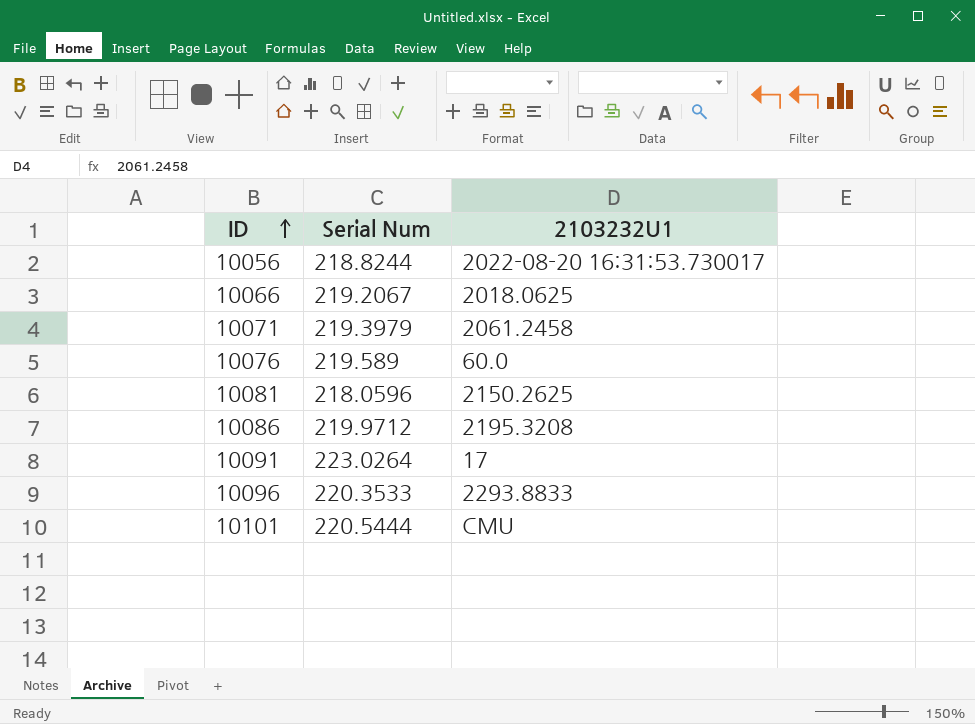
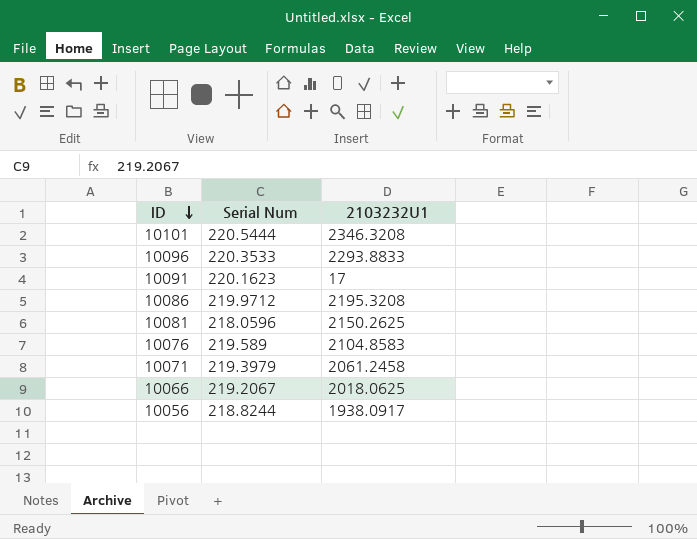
row order: ID ascending -> ID descending
10101 | 2103232U1: CMU -> 2346.3208
10091 | Serial Num: 223.0264 -> 220.1623
10076 | 2103232U1: 60.0 -> 2104.8583
10056 | 2103232U1: 2022-08-20 16:31:53.730017 -> 1938.0917

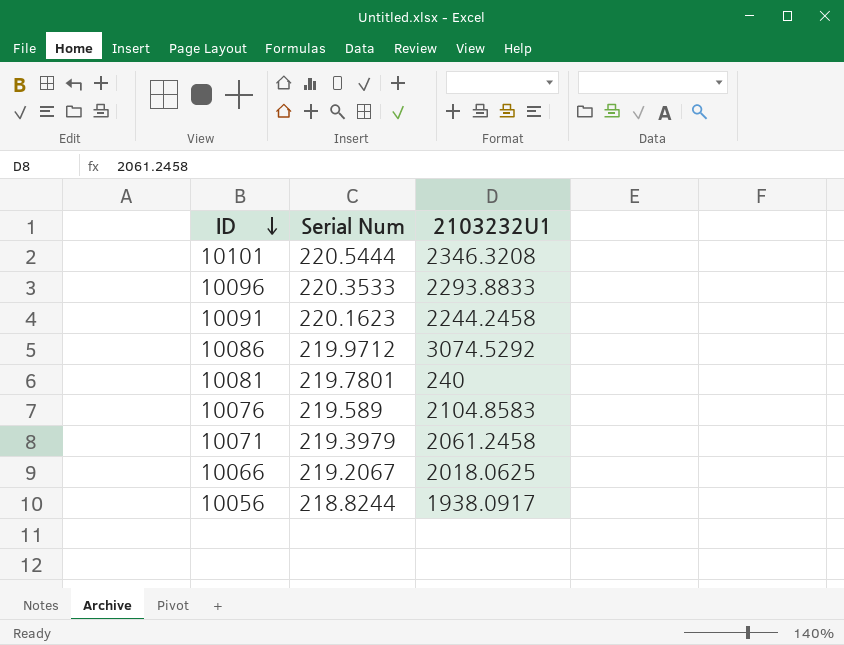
10091 | 2103232U1: 17 -> 2244.2458
10086 | 2103232U1: 2195.3208 -> 3074.5292
10081 | Serial Num: 218.0596 -> 219.7801
10081 | 2103232U1: 2150.2625 -> 240

